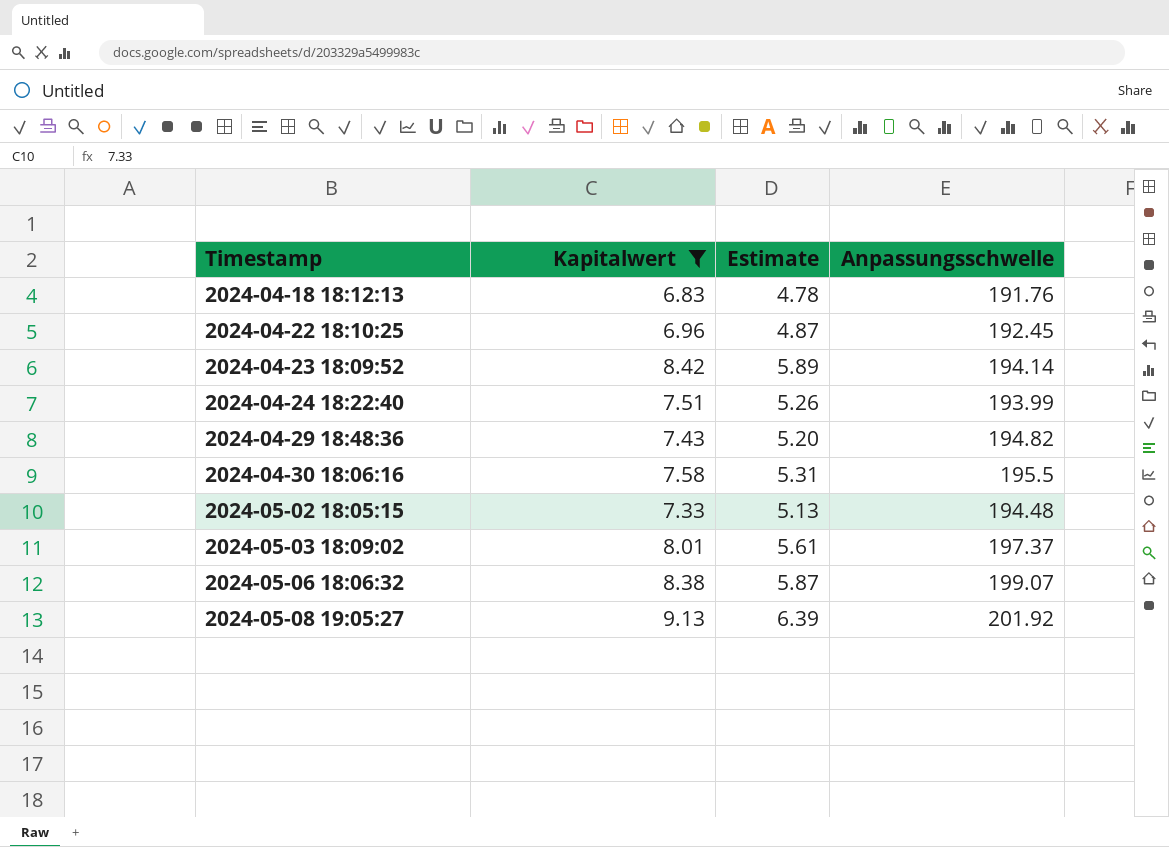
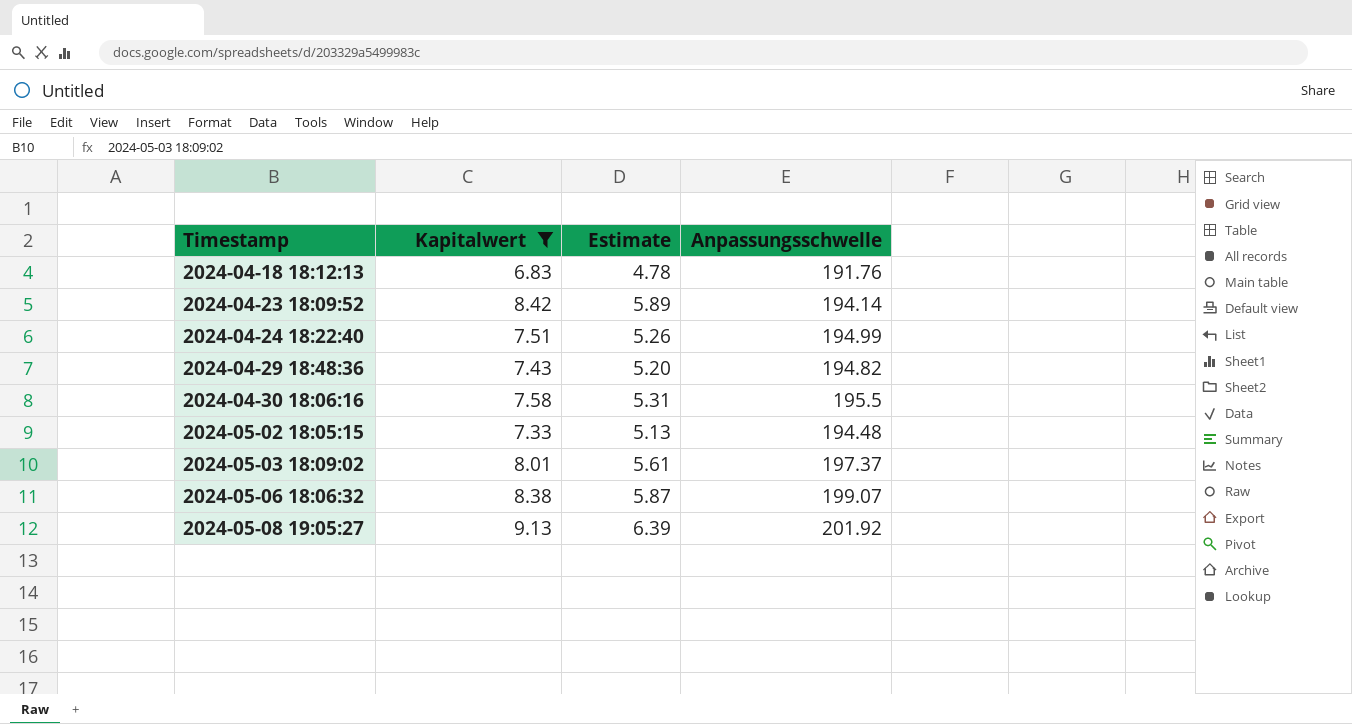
row 2024-04-22 18:10:25: 6.96 | 4.87 | 192.45 -> none
2024-04-24 18:22:40 | Anpassungsschwelle: 193.99 -> 194.99

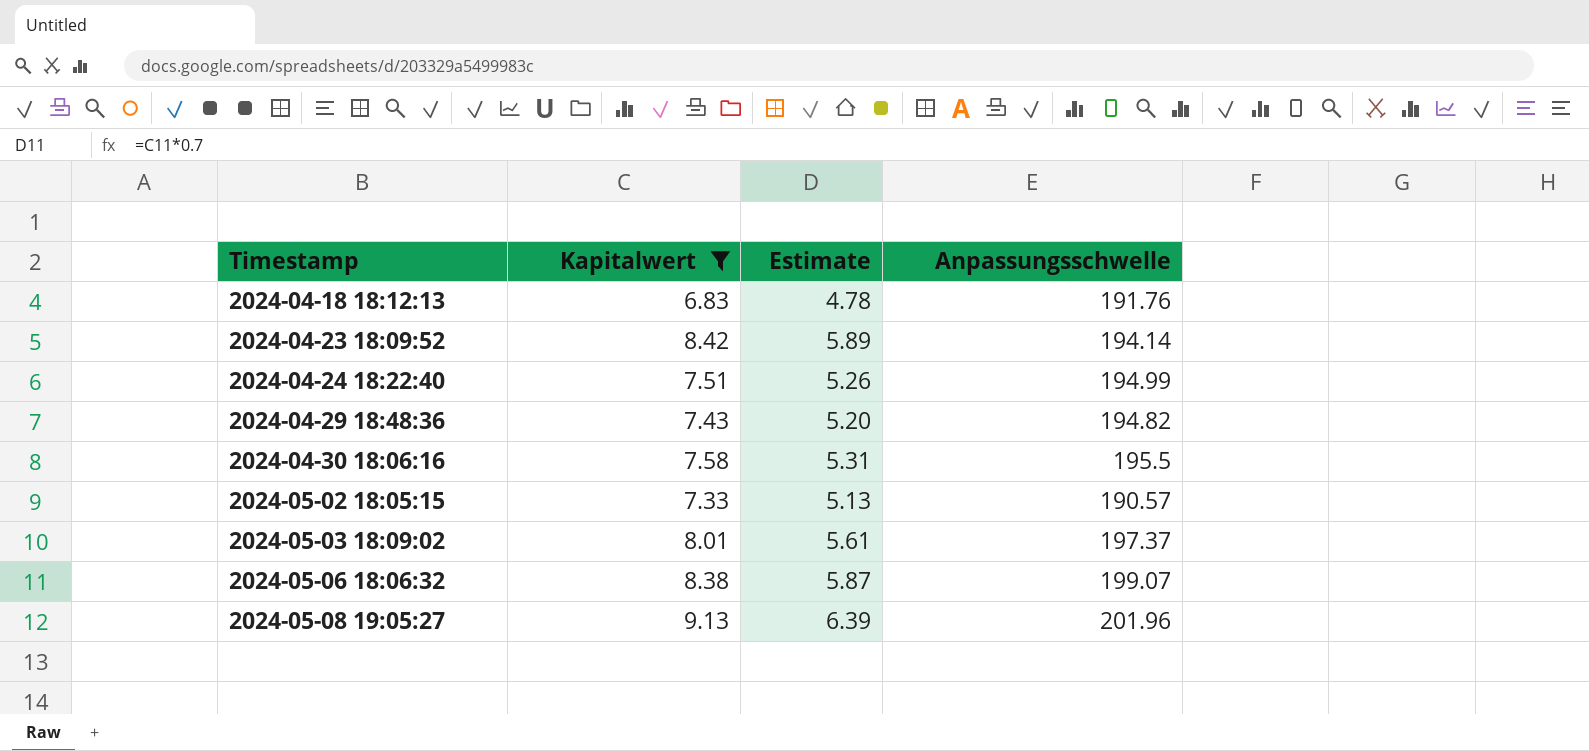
2024-05-02 18:05:15 | Anpassungsschwelle: 194.48 -> 190.57
2024-05-08 19:05:27 | Anpassungsschwelle: 201.92 -> 201.96

